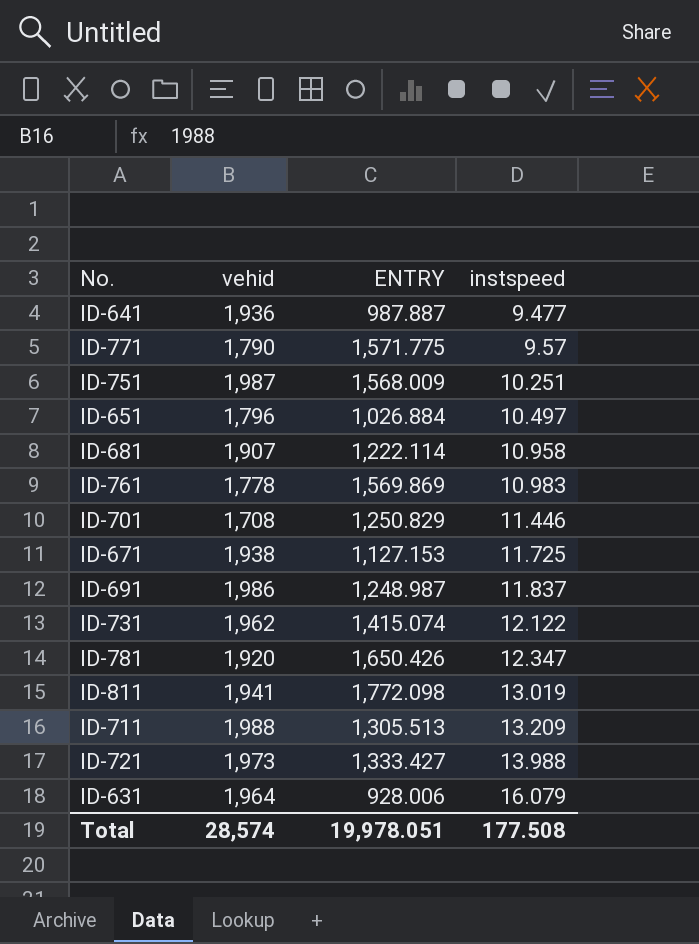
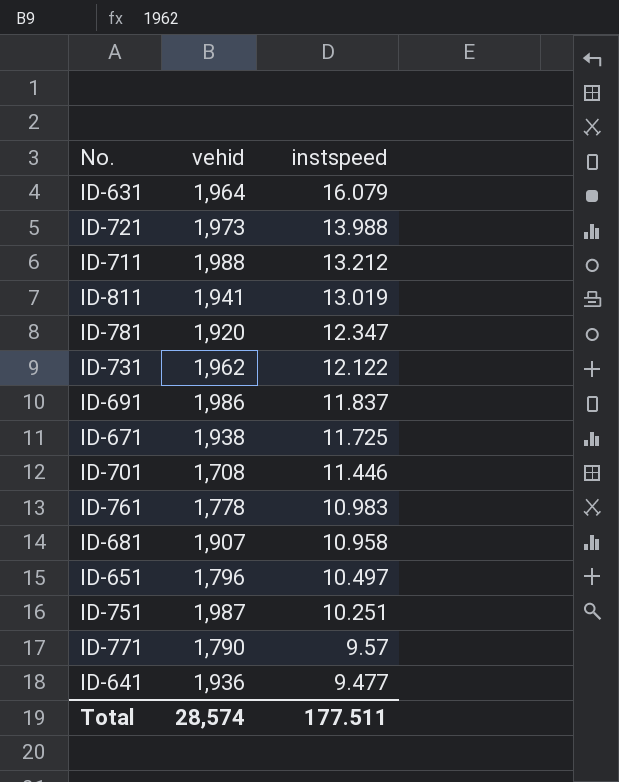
row order: instspeed ascending -> instspeed descending
column ENTRY | position: 3 -> none
ID-711 | instspeed: 13.209 -> 13.212
Total | instspeed: 177.508 -> 177.511

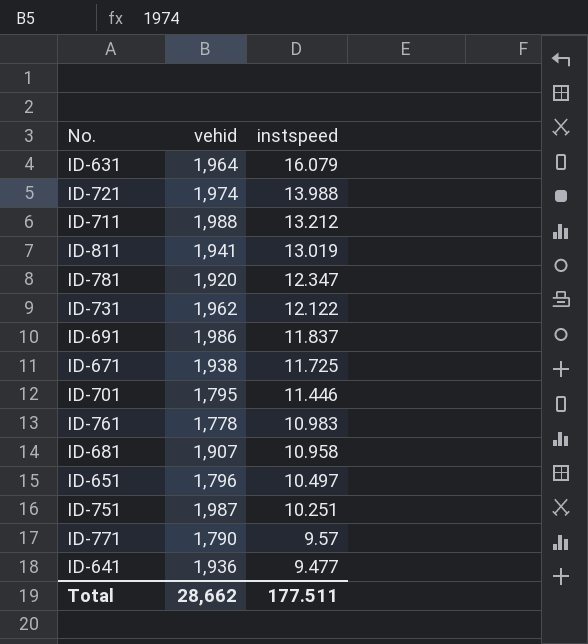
ID-721 | vehid: 1,973 -> 1,974
ID-701 | vehid: 1,708 -> 1,795
Total | vehid: 28,574 -> 28,662

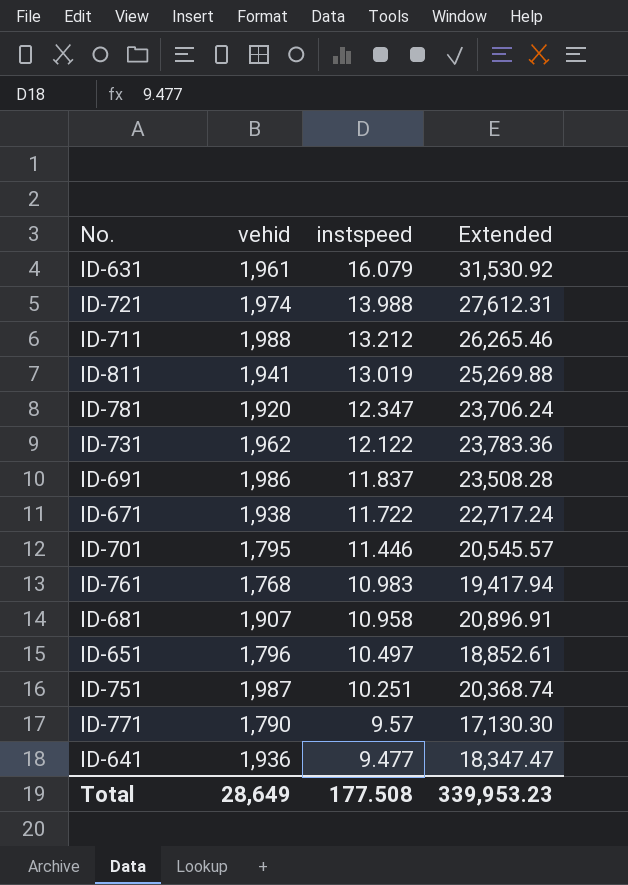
column Extended | formula: none -> [vehid] * [instspeed]
ID-631 | vehid: 1,964 -> 1,961
ID-671 | instspeed: 11.725 -> 11.722
ID-761 | vehid: 1,778 -> 1,768
Total | vehid: 28,662 -> 28,649
Total | instspeed: 177.511 -> 177.508

